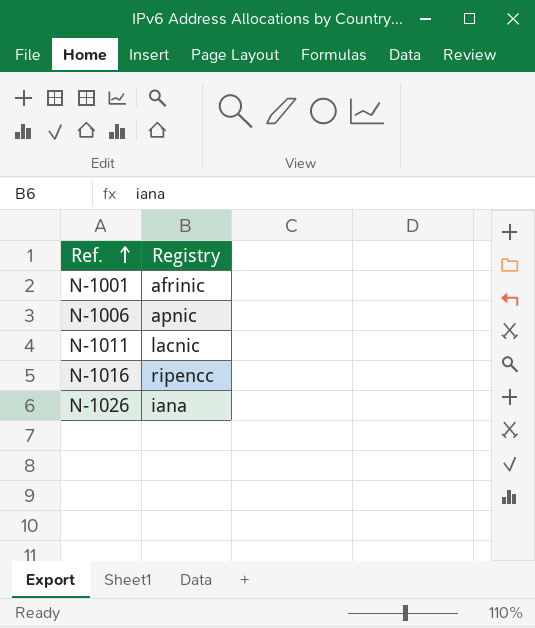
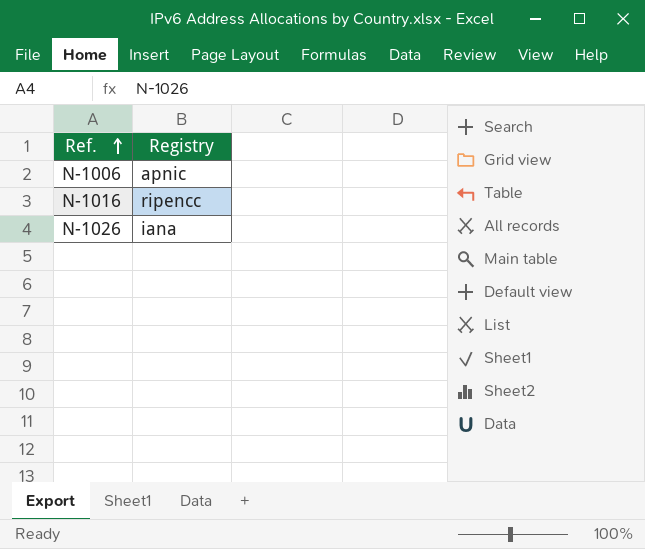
row N-1001: afrinic -> none
row N-1011: lacnic -> none

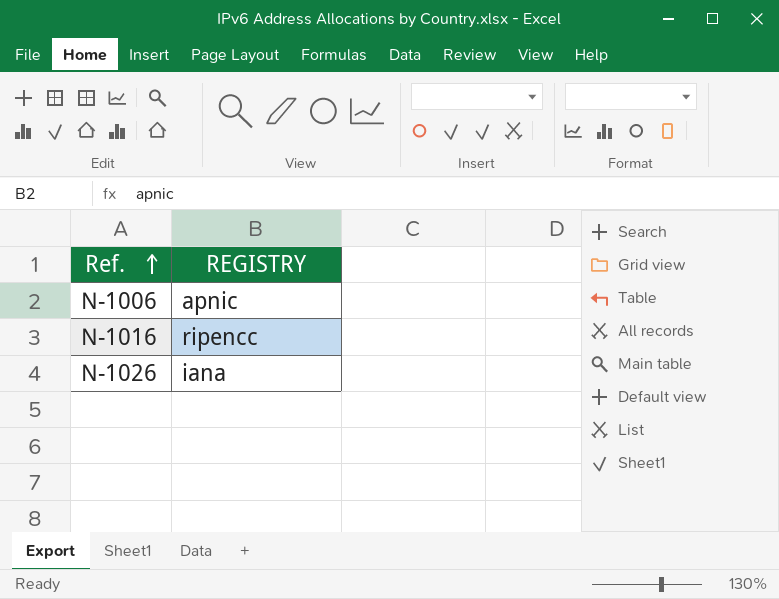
column name: Registry -> REGISTRY

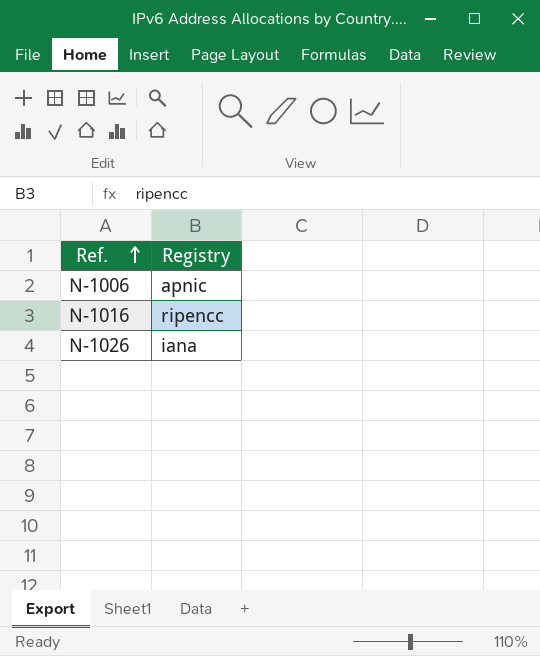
column name: REGISTRY -> Registry

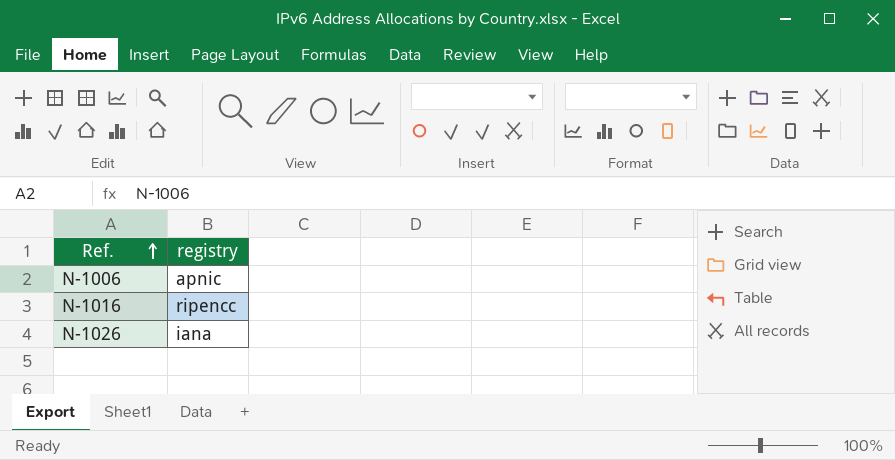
column name: Registry -> registry

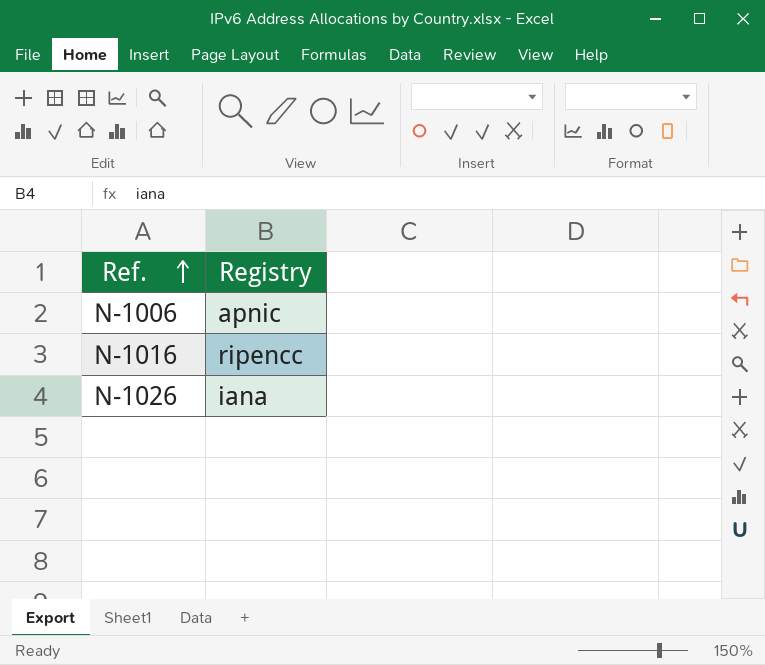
column name: registry -> Registry

